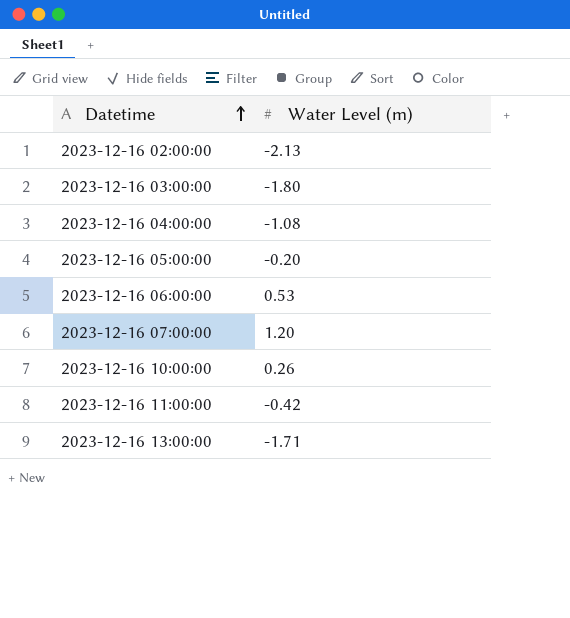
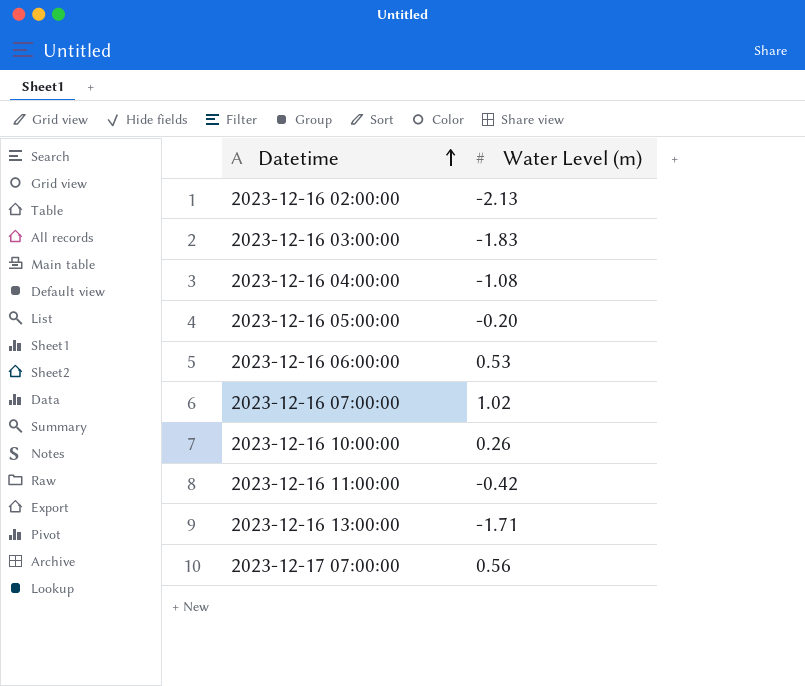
2023-12-16 03:00:00 | Water Level (m): -1.80 -> -1.83
2023-12-16 07:00:00 | Water Level (m): 1.20 -> 1.02
row 2023-12-17 07:00:00: none -> 0.56

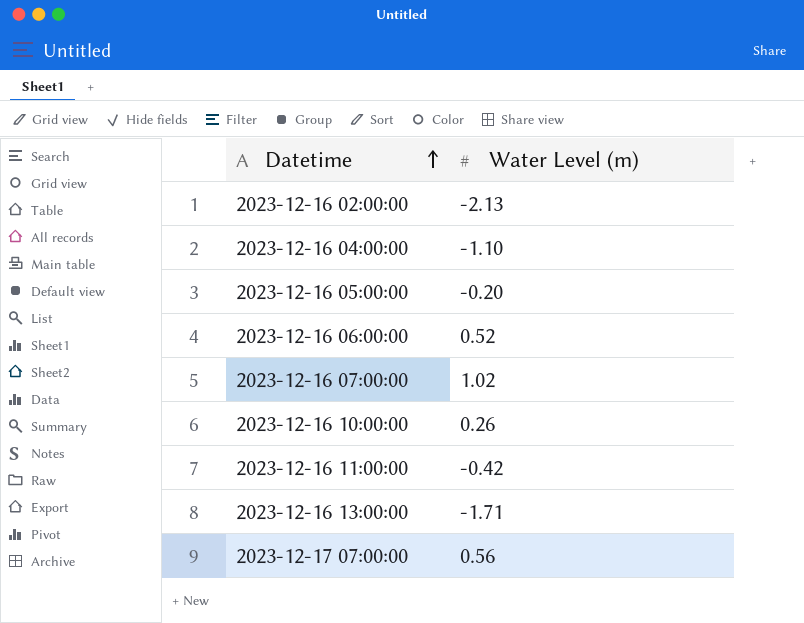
row 2023-12-16 03:00:00: -1.83 -> none
2023-12-16 04:00:00 | Water Level (m): -1.08 -> -1.10
2023-12-16 06:00:00 | Water Level (m): 0.53 -> 0.52

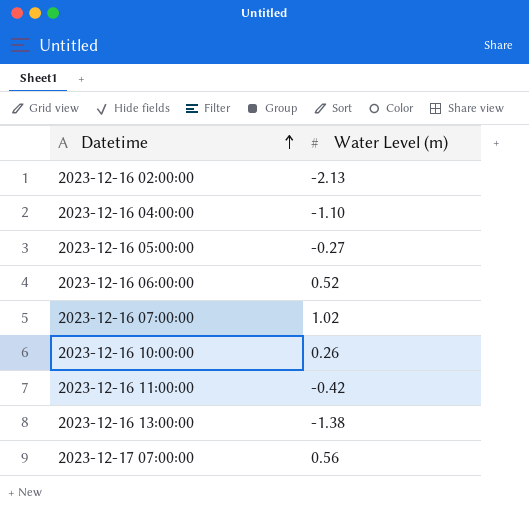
2023-12-16 05:00:00 | Water Level (m): -0.20 -> -0.27
2023-12-16 13:00:00 | Water Level (m): -1.71 -> -1.38

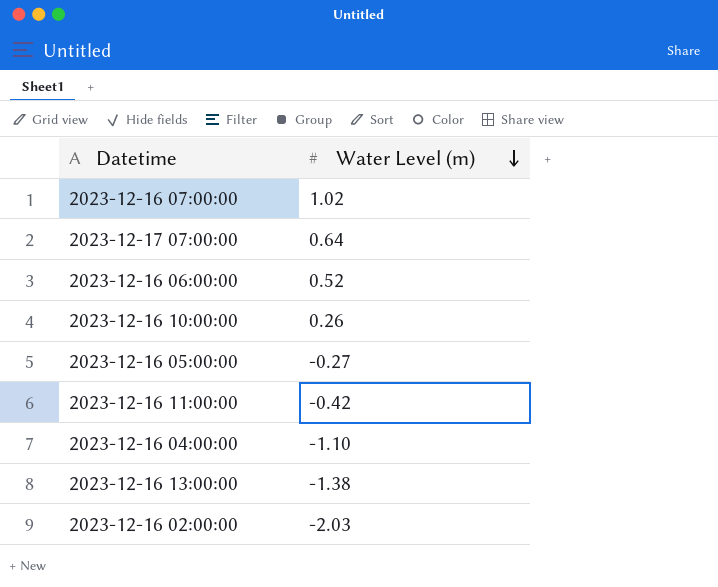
row order: Datetime ascending -> Water Level (m) descending
2023-12-17 07:00:00 | Water Level (m): 0.56 -> 0.64
2023-12-16 02:00:00 | Water Level (m): -2.13 -> -2.03

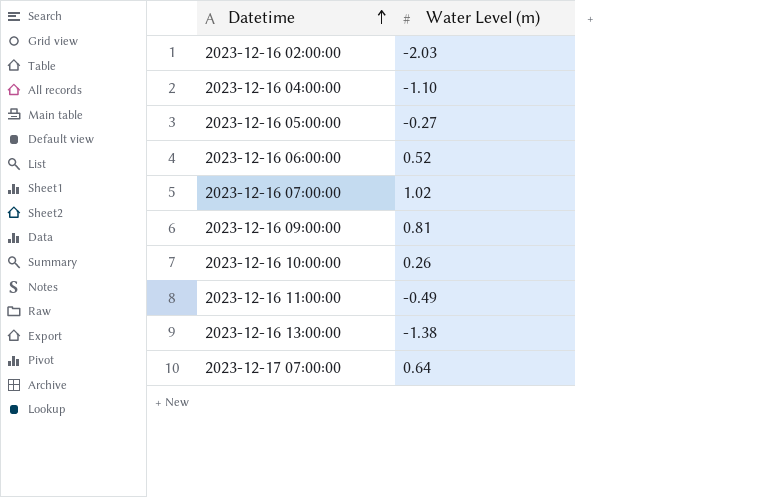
row order: Water Level (m) descending -> Datetime ascending
row 2023-12-16 09:00:00: none -> 0.81
2023-12-16 11:00:00 | Water Level (m): -0.42 -> -0.49

